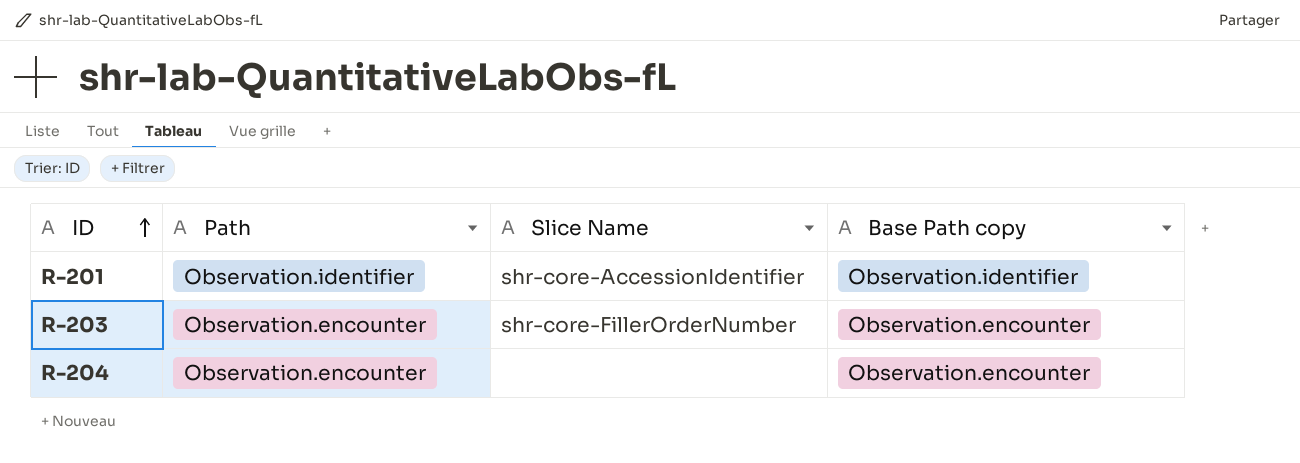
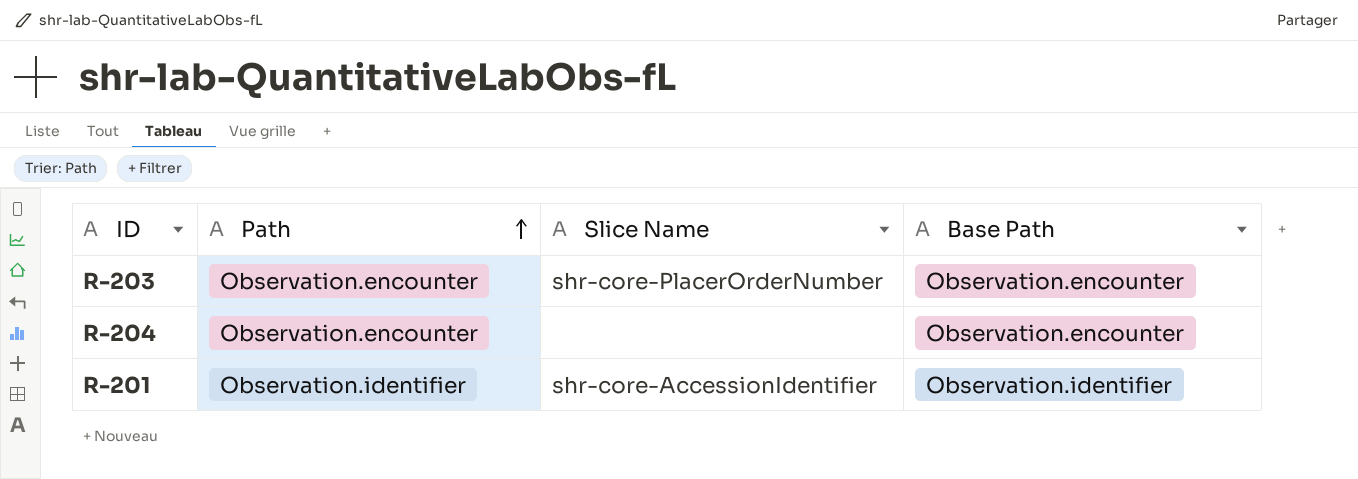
row order: ID ascending -> Path ascending
column name: Base Path copy -> Base Path
R-203 | Slice Name: shr-core-FillerOrderNumber -> shr-core-PlacerOrderNumber

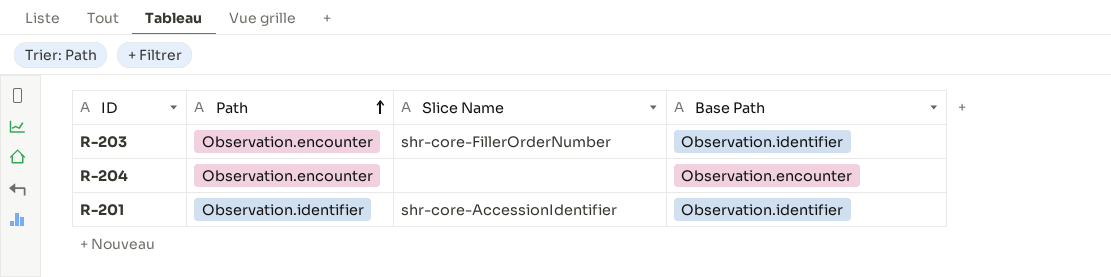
R-203 | Slice Name: shr-core-PlacerOrderNumber -> shr-core-FillerOrderNumber
R-203 | Base Path: Observation.encounter -> Observation.identifier

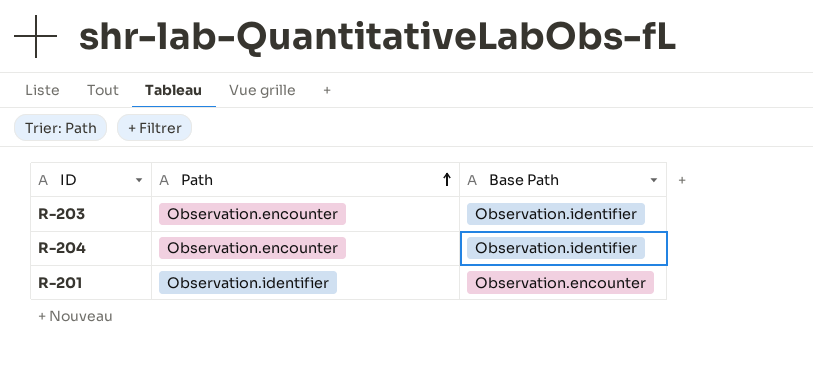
column Slice Name | position: 3 -> none
R-204 | Base Path: Observation.encounter -> Observation.identifier
R-201 | Base Path: Observation.identifier -> Observation.encounter

